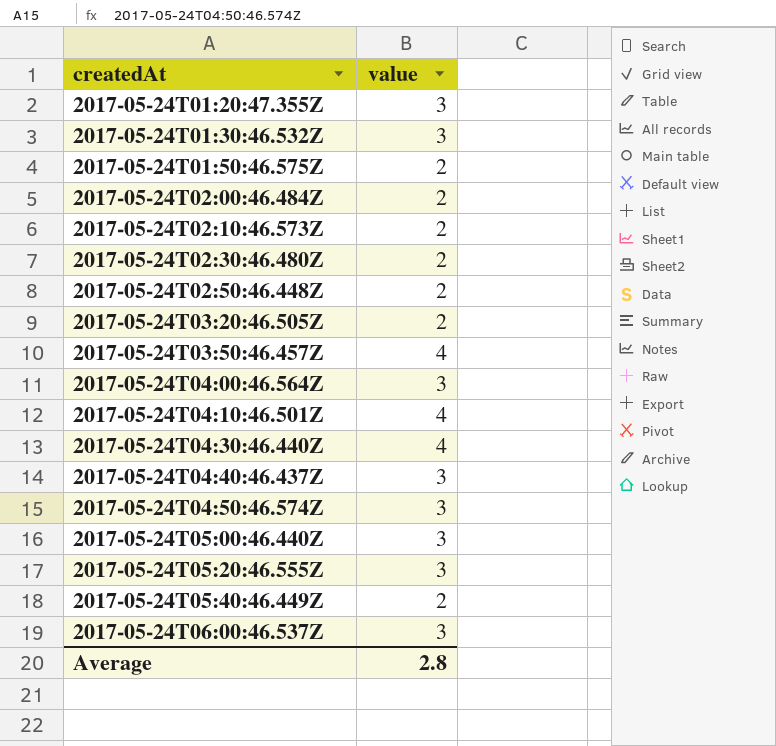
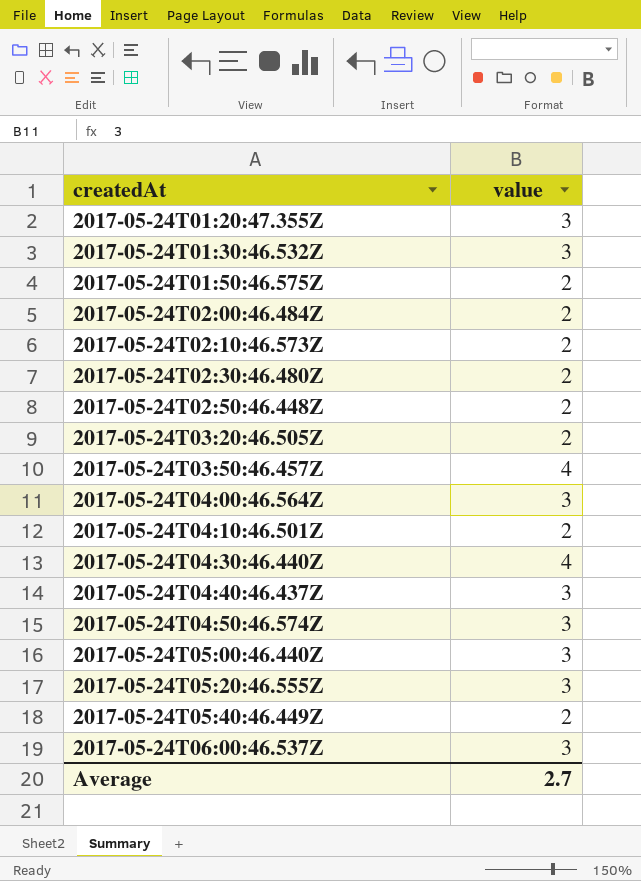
2017-05-24T04:10:46.501Z | value: 4 -> 2
Average | value: 2.8 -> 2.7

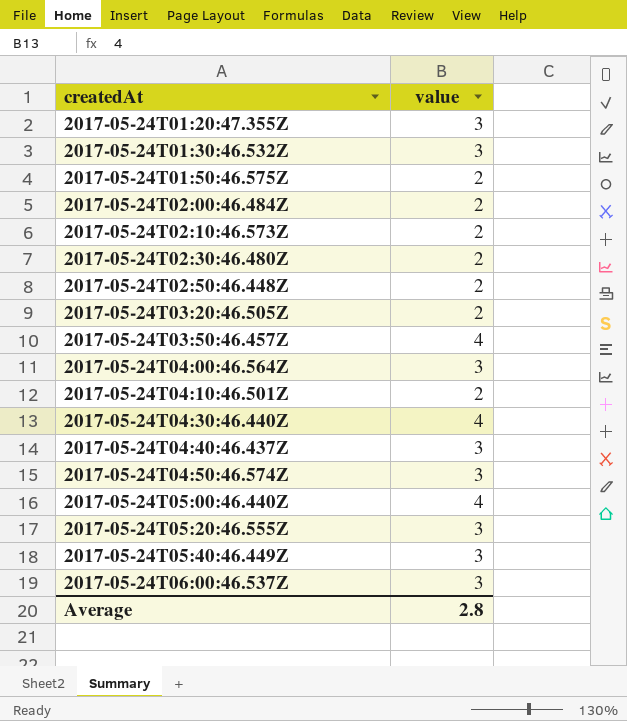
2017-05-24T05:00:46.440Z | value: 3 -> 4
2017-05-24T05:40:46.449Z | value: 2 -> 3
Average | value: 2.7 -> 2.8

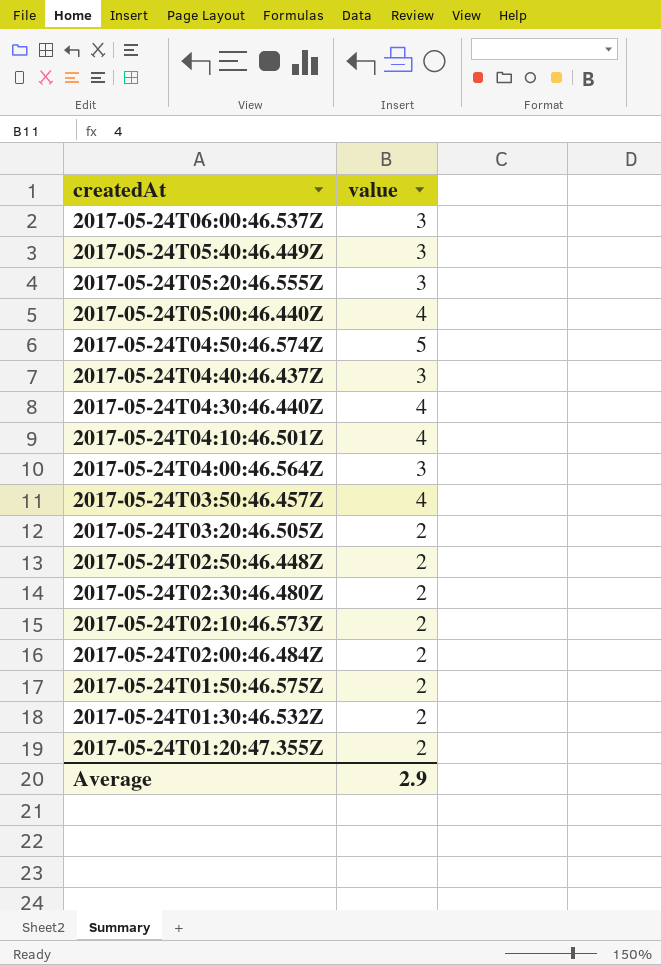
row order: createdAt ascending -> createdAt descending
2017-05-24T04:50:46.574Z | value: 3 -> 5
2017-05-24T04:10:46.501Z | value: 2 -> 4
2017-05-24T01:30:46.532Z | value: 3 -> 2
2017-05-24T01:20:47.355Z | value: 3 -> 2
Average | value: 2.8 -> 2.9

